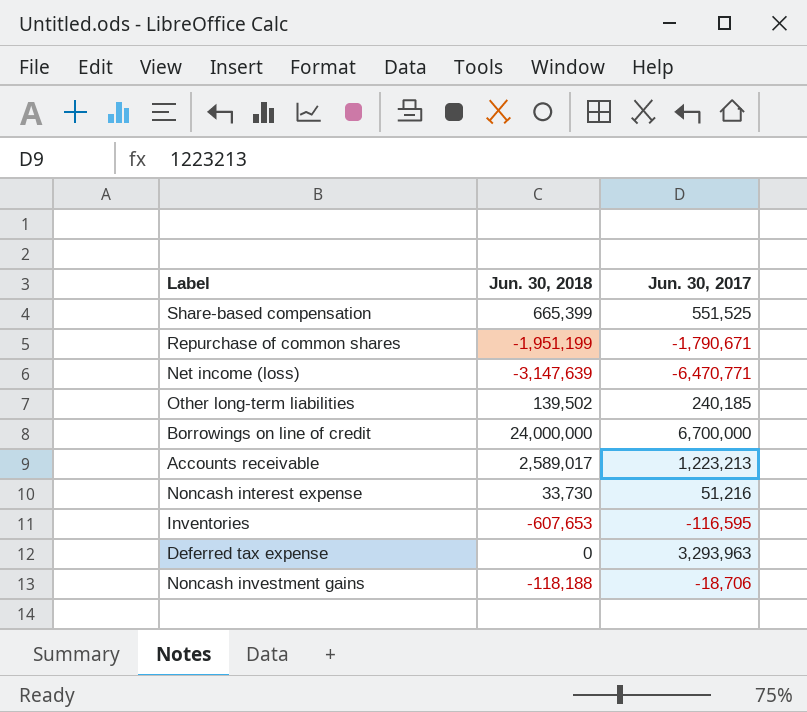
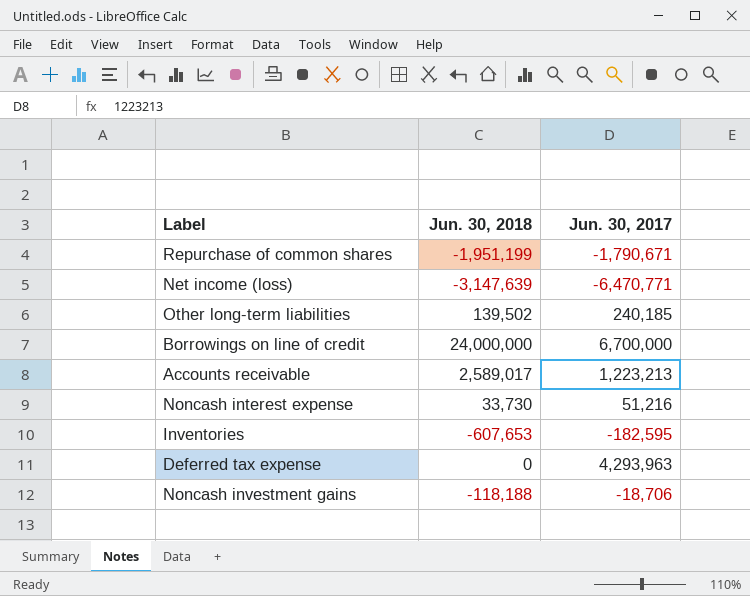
row Share-based compensation: 665,399 | 551,525 -> none
Inventories | Jun. 30, 2017: -116,595 -> -182,595
Deferred tax expense | Jun. 30, 2017: 3,293,963 -> 4,293,963

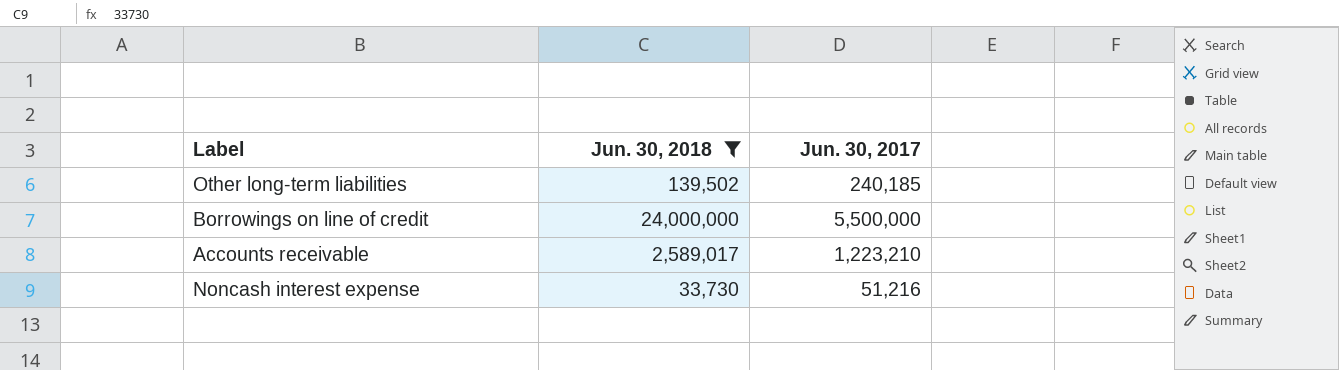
filter: none -> Jun. 30, 2018 >= 33,730
Borrowings on line of credit | Jun. 30, 2017: 6,700,000 -> 5,500,000
Accounts receivable | Jun. 30, 2017: 1,223,213 -> 1,223,210

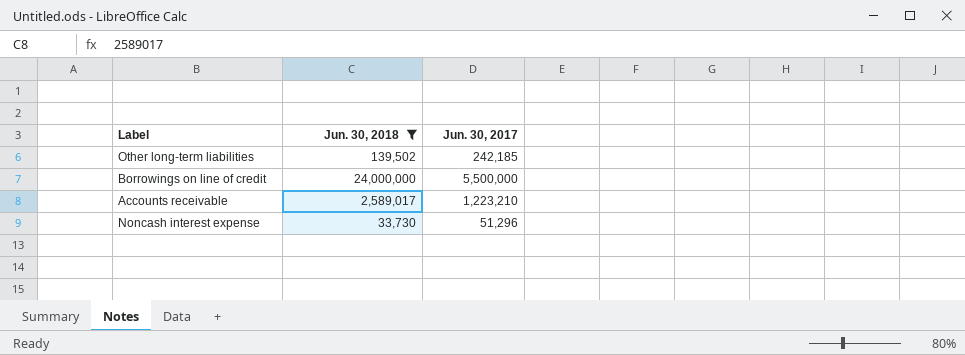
Other long-term liabilities | Jun. 30, 2017: 240,185 -> 242,185
Noncash interest expense | Jun. 30, 2017: 51,216 -> 51,296

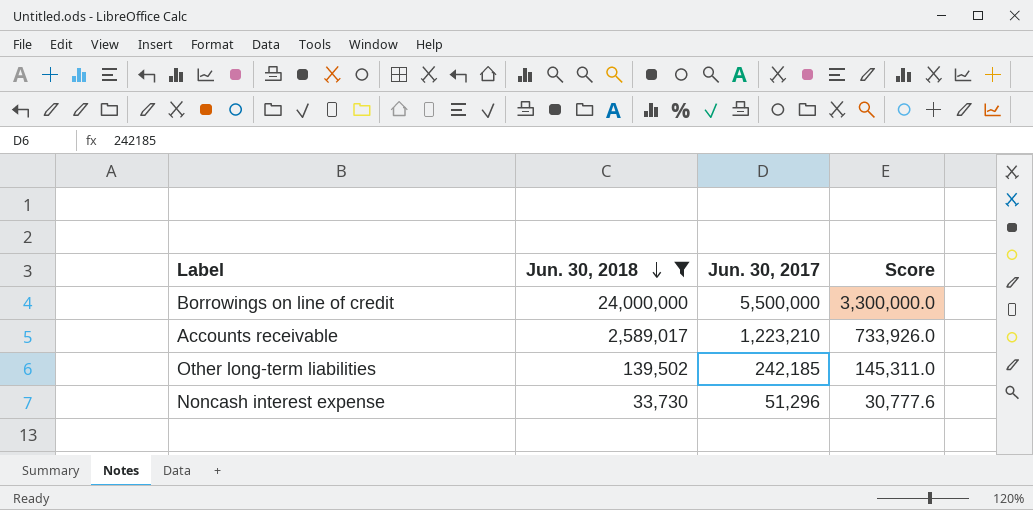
row order: none -> Jun. 30, 2018 descending
column Score | formula: none -> [Jun. 30, 2017] * 0.6

